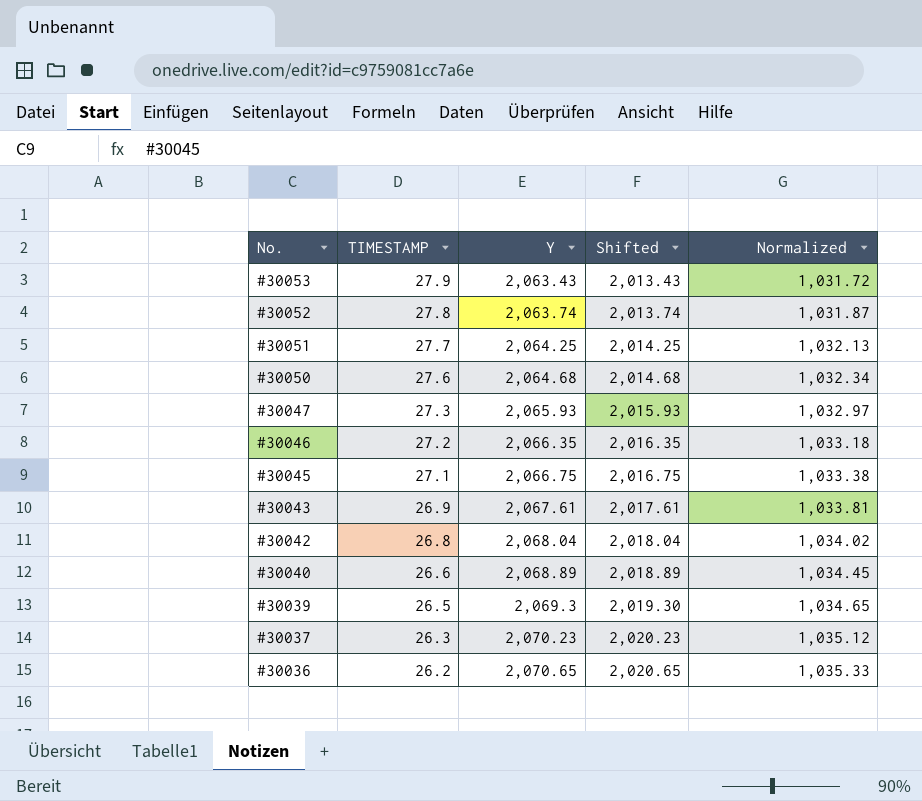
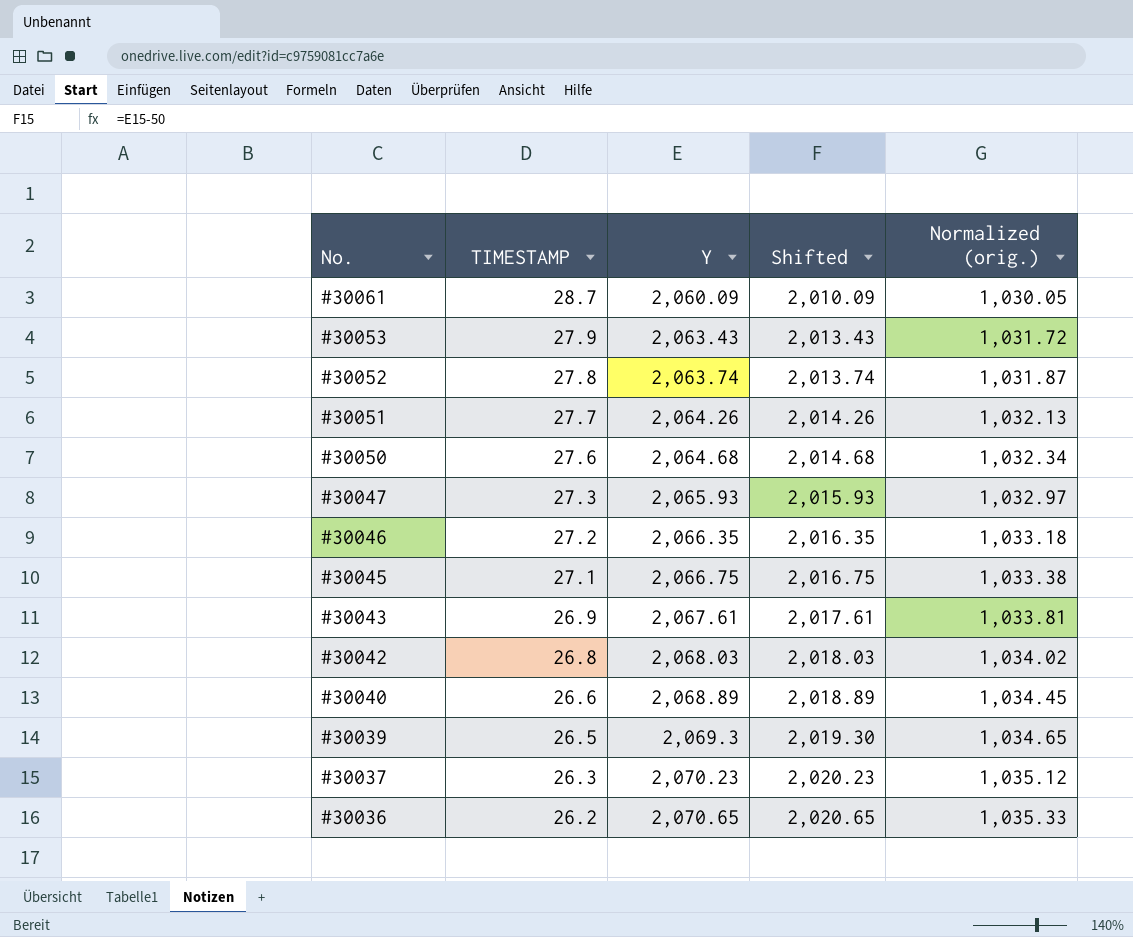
column name: Normalized -> Normalized (orig.)
row #30061: none -> 28.7 | 2,060.09 | 2,010.09 | 1,030.05
#30051 | Y: 2,064.25 -> 2,064.26
#30051 | Shifted: 2,014.25 -> 2,014.26
#30042 | Y: 2,068.04 -> 2,068.03
#30042 | Shifted: 2,018.04 -> 2,018.03

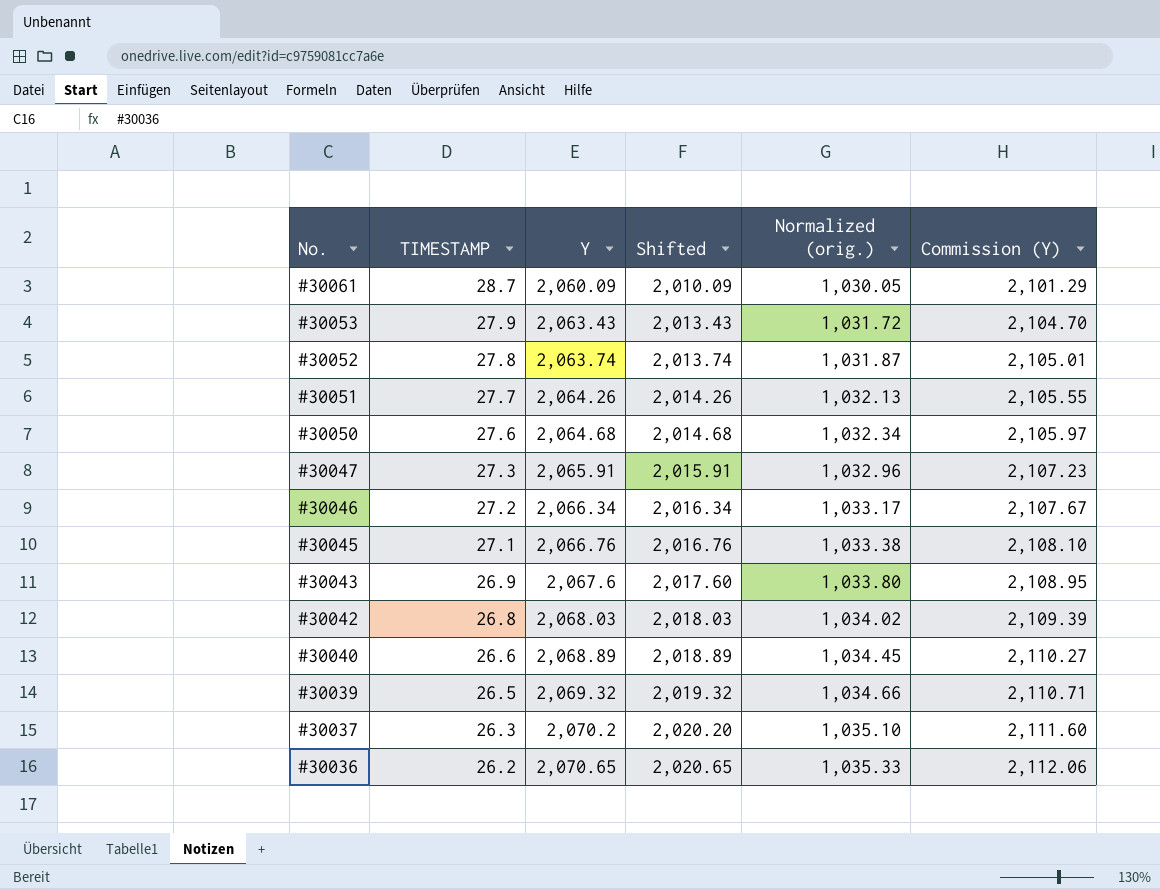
column Commission (Y) | formula: none -> [Y] * 1.02
#30047 | Y: 2,065.93 -> 2,065.91
#30047 | Shifted: 2,015.93 -> 2,015.91
#30047 | Normalized (orig.): 1,032.97 -> 1,032.96
#30046 | Y: 2,066.35 -> 2,066.34
#30046 | Shifted: 2,016.35 -> 2,016.34
#30046 | Normalized (orig.): 1,033.18 -> 1,033.17
#30045 | Y: 2,066.75 -> 2,066.76
#30045 | Shifted: 2,016.75 -> 2,016.76
#30043 | Y: 2,067.61 -> 2,067.6
#30043 | Shifted: 2,017.61 -> 2,017.60
#30043 | Normalized (orig.): 1,033.81 -> 1,033.80
#30039 | Y: 2,069.3 -> 2,069.32
#30039 | Shifted: 2,019.30 -> 2,019.32
#30039 | Normalized (orig.): 1,034.65 -> 1,034.66
#30037 | Y: 2,070.23 -> 2,070.2
#30037 | Shifted: 2,020.23 -> 2,020.20
#30037 | Normalized (orig.): 1,035.12 -> 1,035.10

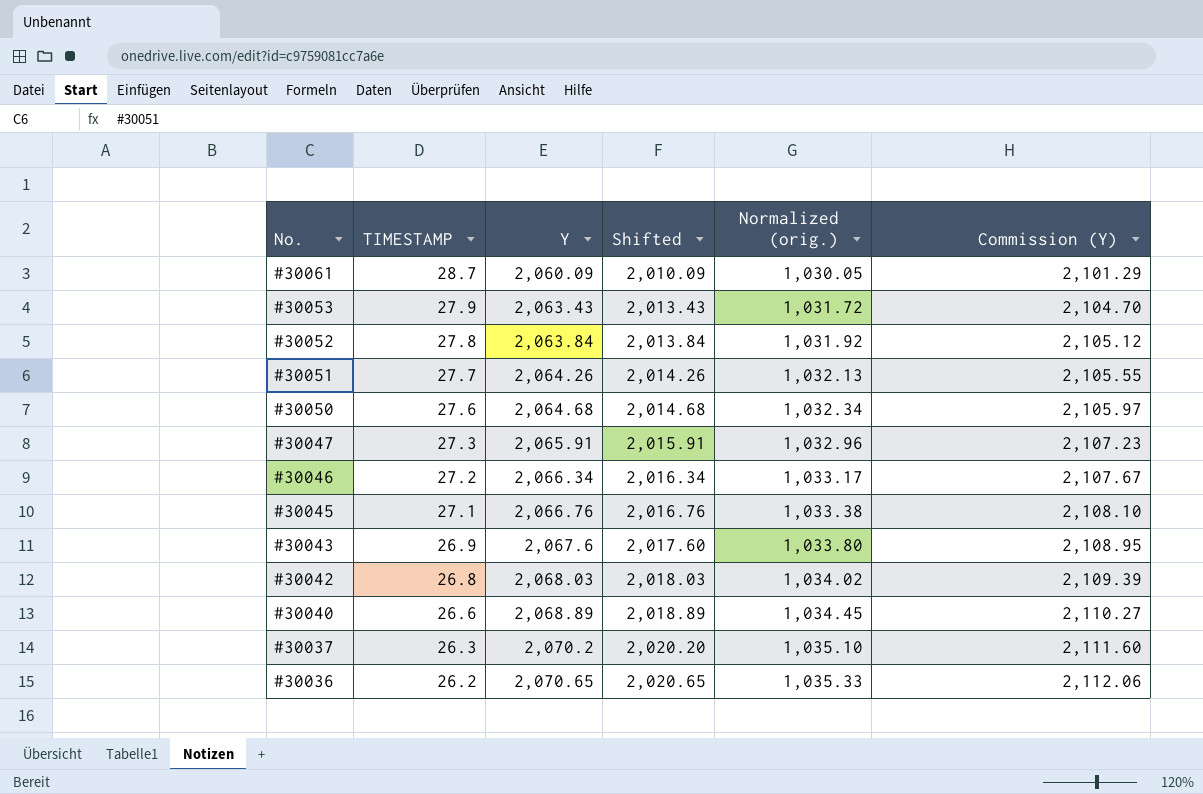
row #30039: 26.5 | 2,069.32 | 2,019.32 | 1,034.66 | 2,110.71 -> none
#30052 | Y: 2,063.74 -> 2,063.84
#30052 | Shifted: 2,013.74 -> 2,013.84
#30052 | Normalized (orig.): 1,031.87 -> 1,031.92
#30052 | Commission (Y): 2,105.01 -> 2,105.12

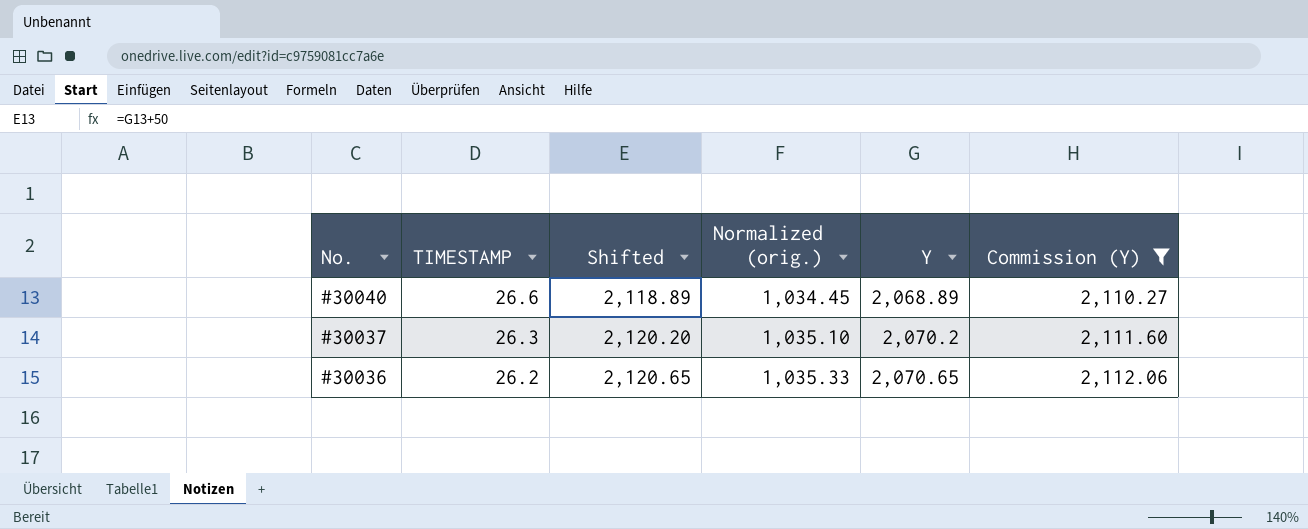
filter: none -> Commission (Y) >= 2,110.27
column Shifted | formula: [Y] - 50 -> [Y] + 50
column Y | position: 3 -> 5

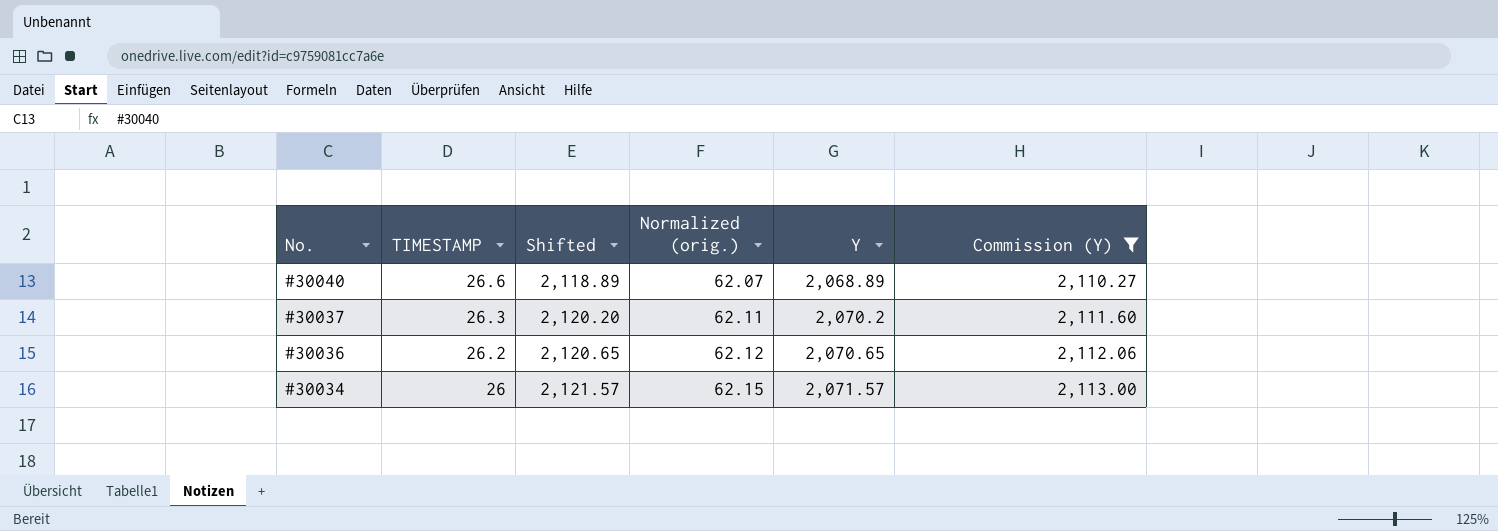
column Normalized (orig.) | formula: [Y] * 0.5 -> [Y] * 0.03
row #30034: none -> 26 | 2,121.57 | 62.15 | 2,071.57 | 2,113.00

